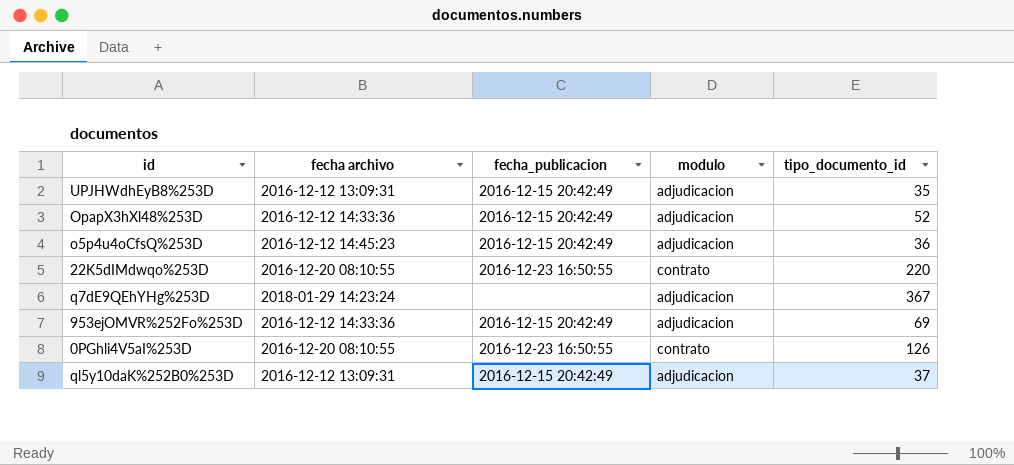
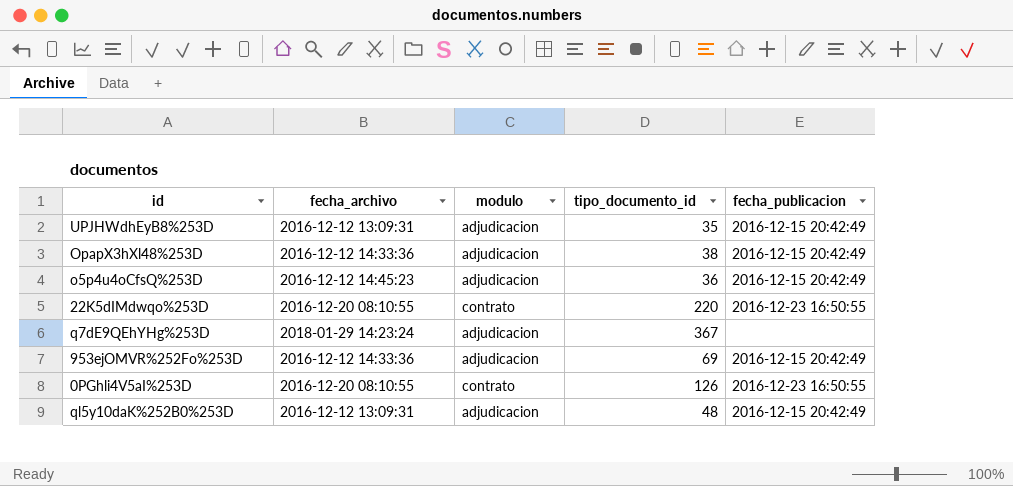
column name: fecha archivo -> fecha_archivo
column fecha_publicacion | position: 3 -> 5
OpapX3hXl48%253D | tipo_documento_id: 52 -> 38
ql5y10daK%252B0%253D | tipo_documento_id: 37 -> 48

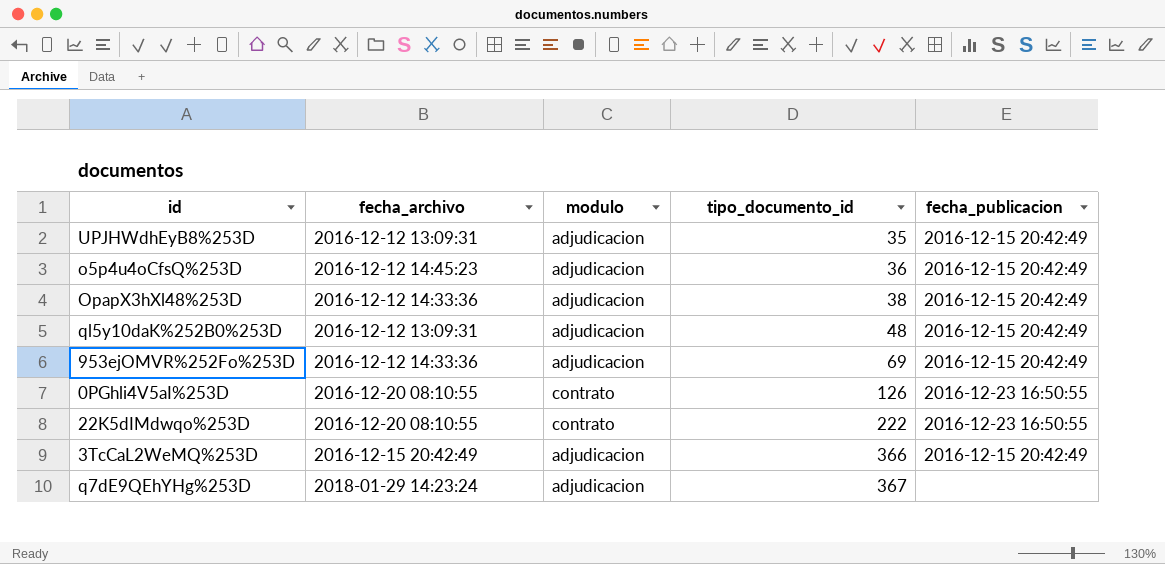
row order: none -> tipo_documento_id ascending
22K5dIMdwqo%253D | tipo_documento_id: 220 -> 222
row 3TcCaL2WeMQ%253D: none -> 2016-12-15 20:42:49 | adjudicacion | 366 | 2016-12-15 20:42:49

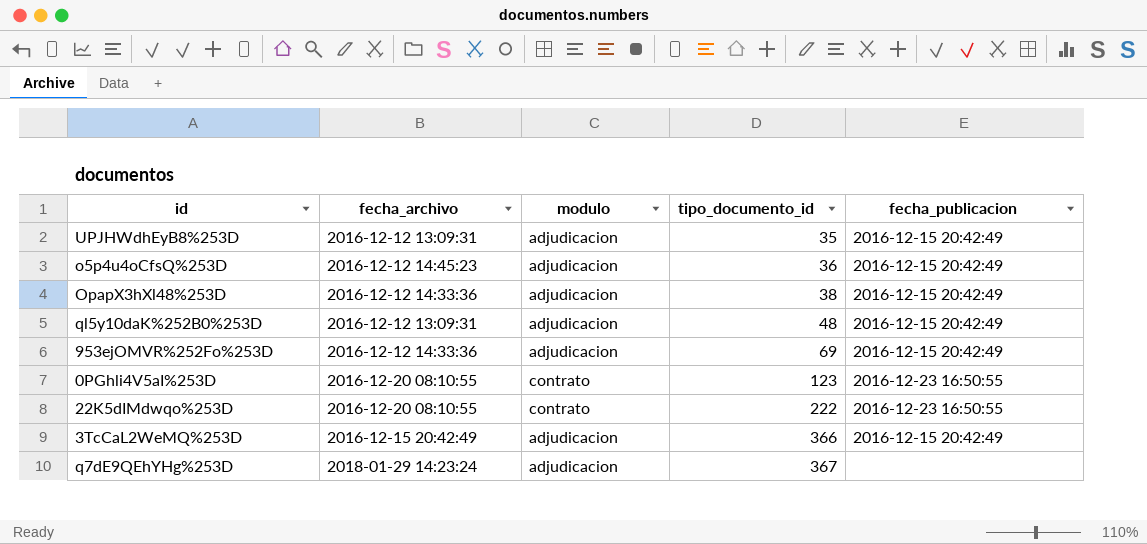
0PGhli4V5aI%253D | tipo_documento_id: 126 -> 123

